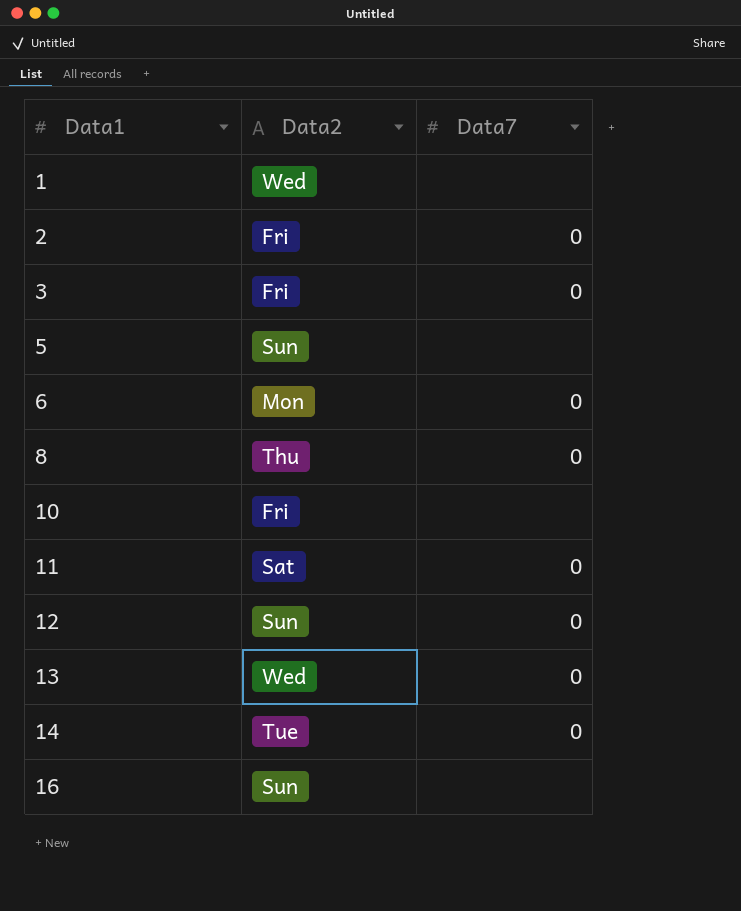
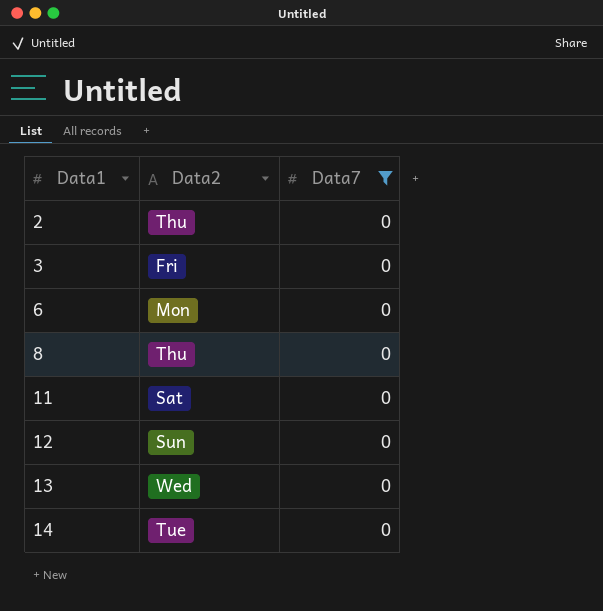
filter: none -> Data7 = 0
2 | Data2: Fri -> Thu

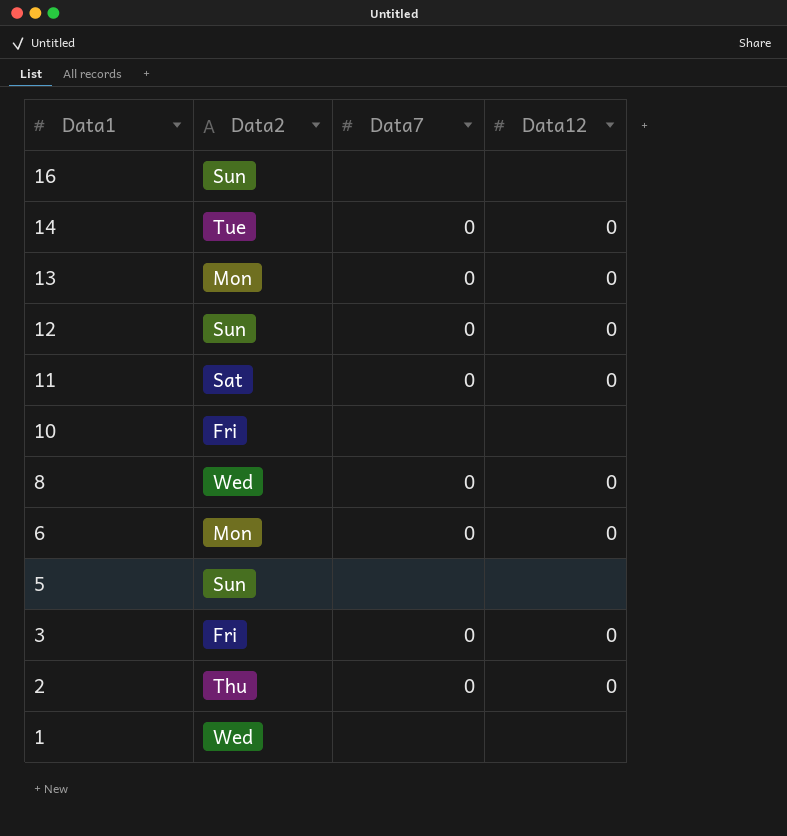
filter: Data7 = 0 -> none
row order: Data1 ascending -> Data1 descending
column Data12 | position: none -> 4
13 | Data2: Wed -> Mon
8 | Data2: Thu -> Wed

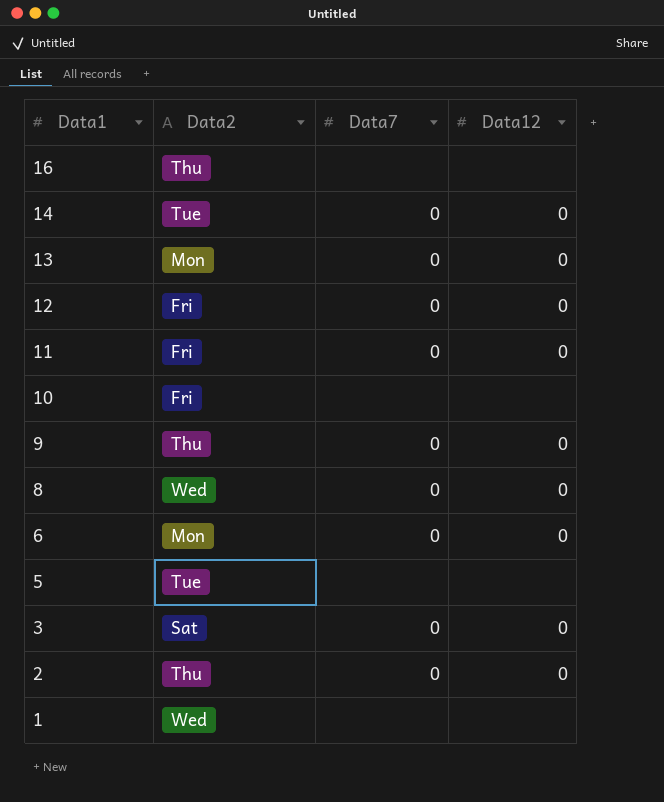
16 | Data2: Sun -> Thu
12 | Data2: Sun -> Fri
11 | Data2: Sat -> Fri
row 9: none -> Thu | 0 | 0
5 | Data2: Sun -> Tue
3 | Data2: Fri -> Sat

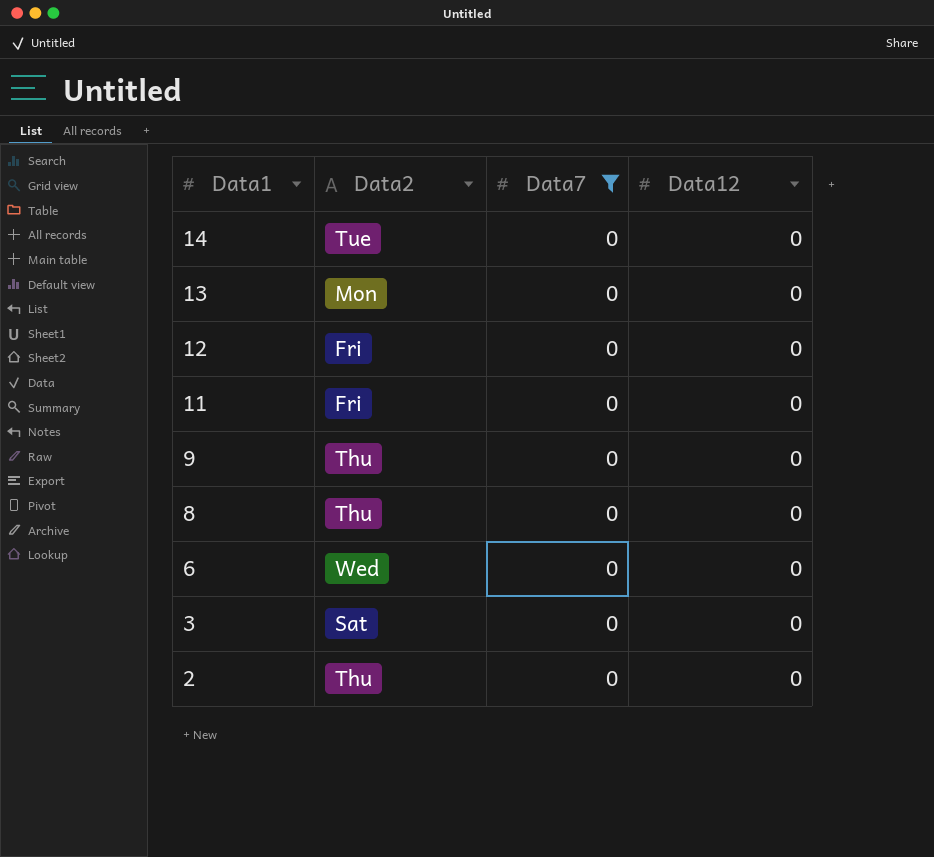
filter: none -> Data7 = 0
8 | Data2: Wed -> Thu
6 | Data2: Mon -> Wed

